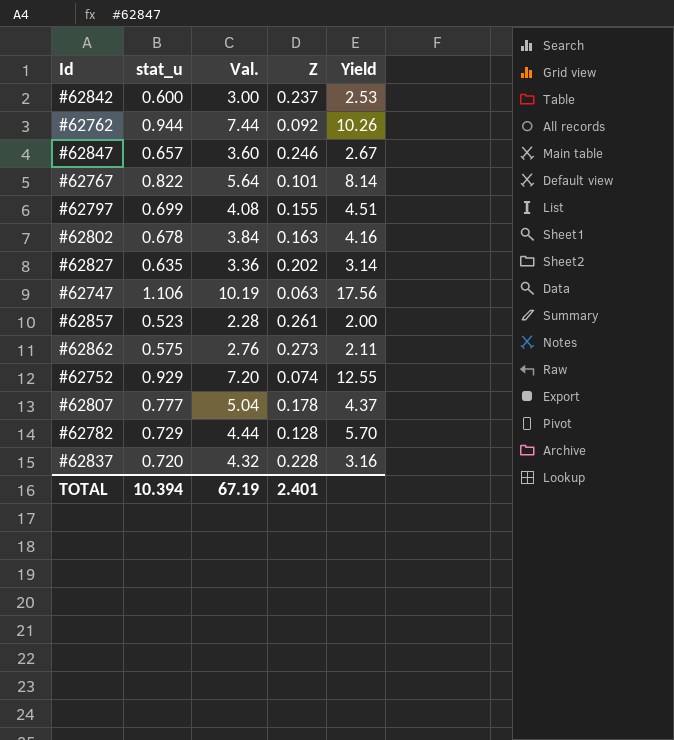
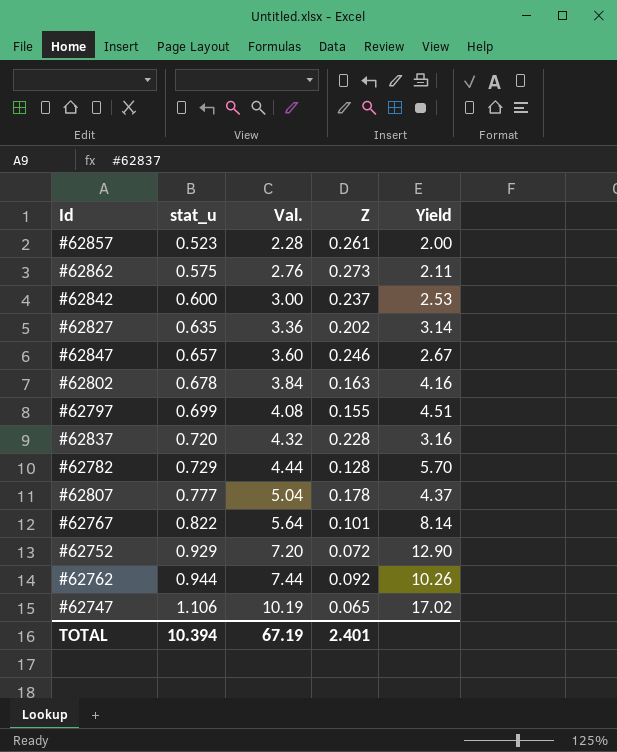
row order: none -> stat_u ascending
#62752 | Z: 0.074 -> 0.072
#62752 | Yield: 12.55 -> 12.90
#62747 | Z: 0.063 -> 0.065
#62747 | Yield: 17.56 -> 17.02

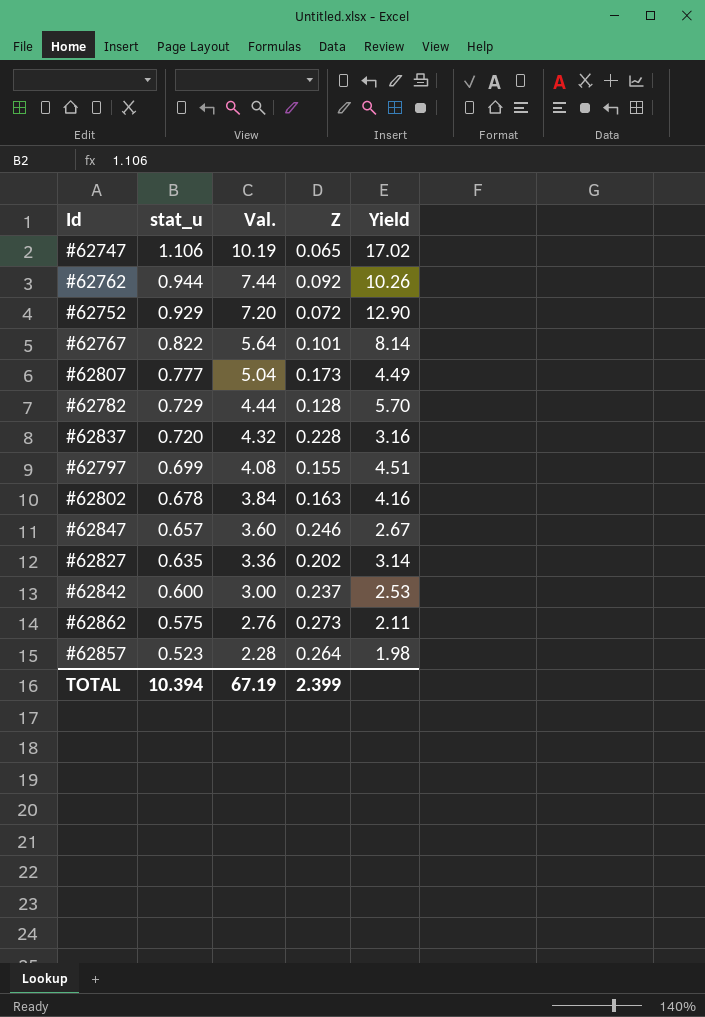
row order: stat_u ascending -> stat_u descending
#62807 | Z: 0.178 -> 0.173
#62807 | Yield: 4.37 -> 4.49
#62857 | Z: 0.261 -> 0.264
#62857 | Yield: 2.00 -> 1.98
TOTAL | Z: 2.401 -> 2.399

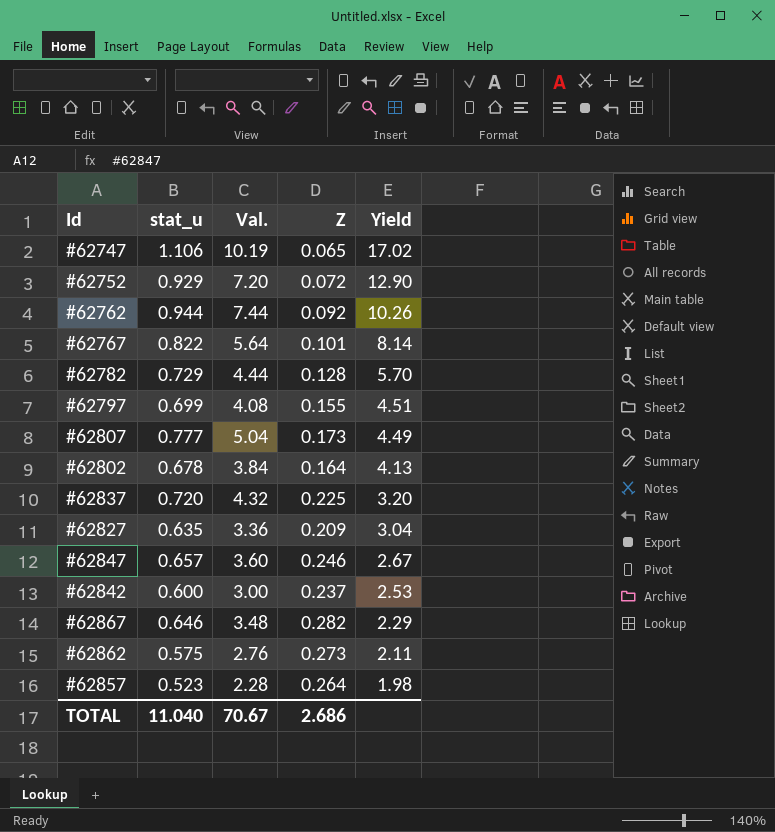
row order: stat_u descending -> Yield descending
#62802 | Z: 0.163 -> 0.164
#62802 | Yield: 4.16 -> 4.13
#62837 | Z: 0.228 -> 0.225
#62837 | Yield: 3.16 -> 3.20
#62827 | Z: 0.202 -> 0.209
#62827 | Yield: 3.14 -> 3.04
row #62867: none -> 0.646 | 3.48 | 0.282 | 2.29
TOTAL | stat_u: 10.394 -> 11.040
TOTAL | Val.: 67.19 -> 70.67
TOTAL | Z: 2.399 -> 2.686

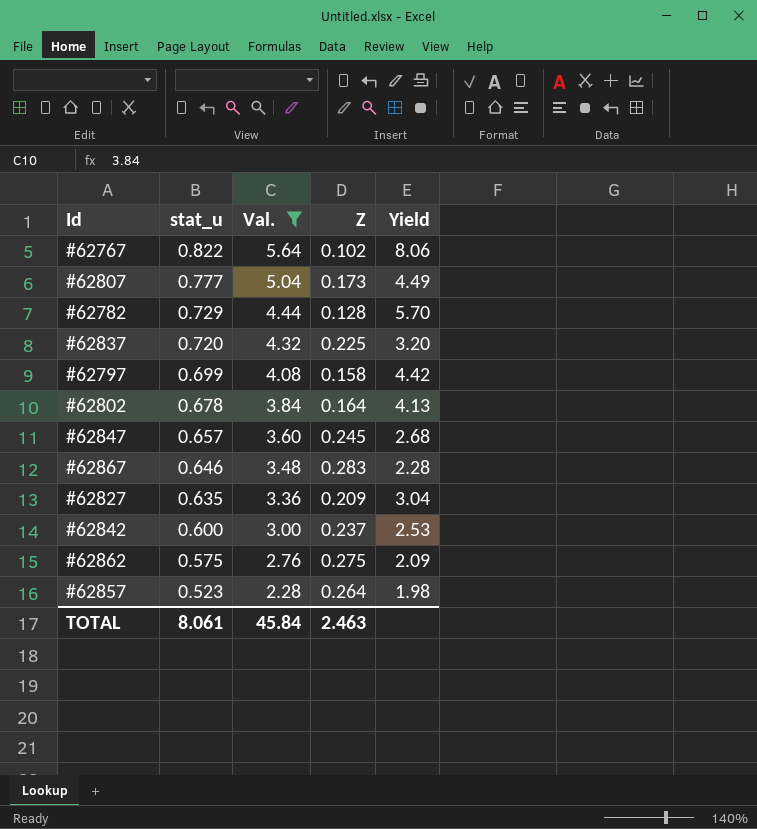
filter: none -> Val. <= 5.64
row order: Yield descending -> stat_u descending
#62767 | Z: 0.101 -> 0.102
#62767 | Yield: 8.14 -> 8.06
#62797 | Z: 0.155 -> 0.158
#62797 | Yield: 4.51 -> 4.42
#62847 | Z: 0.246 -> 0.245
#62847 | Yield: 2.67 -> 2.68
#62867 | Z: 0.282 -> 0.283
#62867 | Yield: 2.29 -> 2.28
#62862 | Z: 0.273 -> 0.275
#62862 | Yield: 2.11 -> 2.09
TOTAL | stat_u: 11.040 -> 8.061
TOTAL | Val.: 70.67 -> 45.84
TOTAL | Z: 2.686 -> 2.463

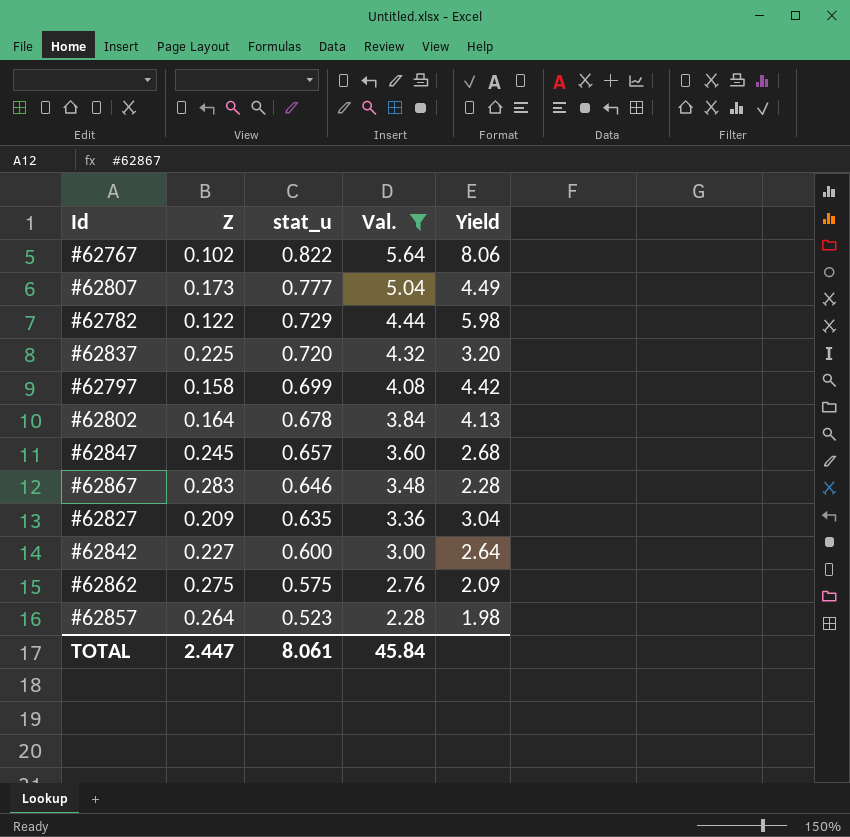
column Z | position: 4 -> 2
#62782 | Z: 0.128 -> 0.122
#62782 | Yield: 5.70 -> 5.98
#62842 | Z: 0.237 -> 0.227
#62842 | Yield: 2.53 -> 2.64
TOTAL | Z: 2.463 -> 2.447

